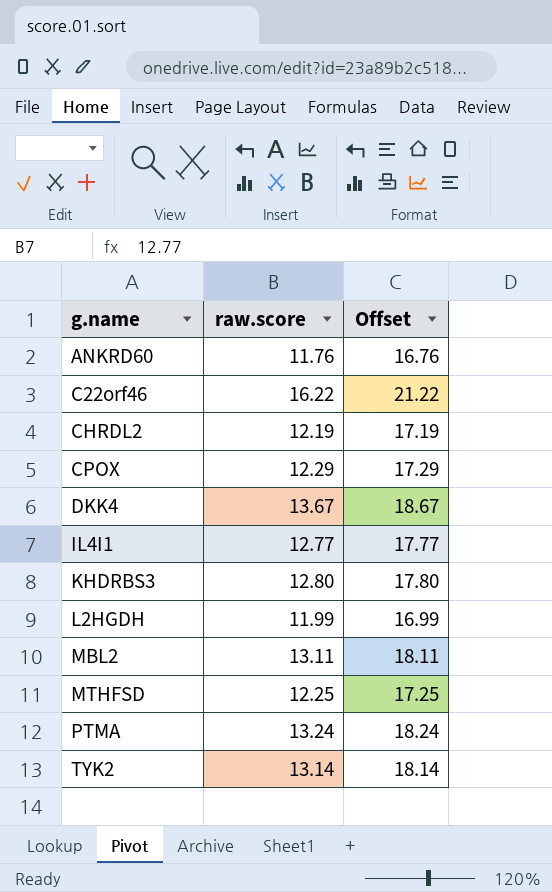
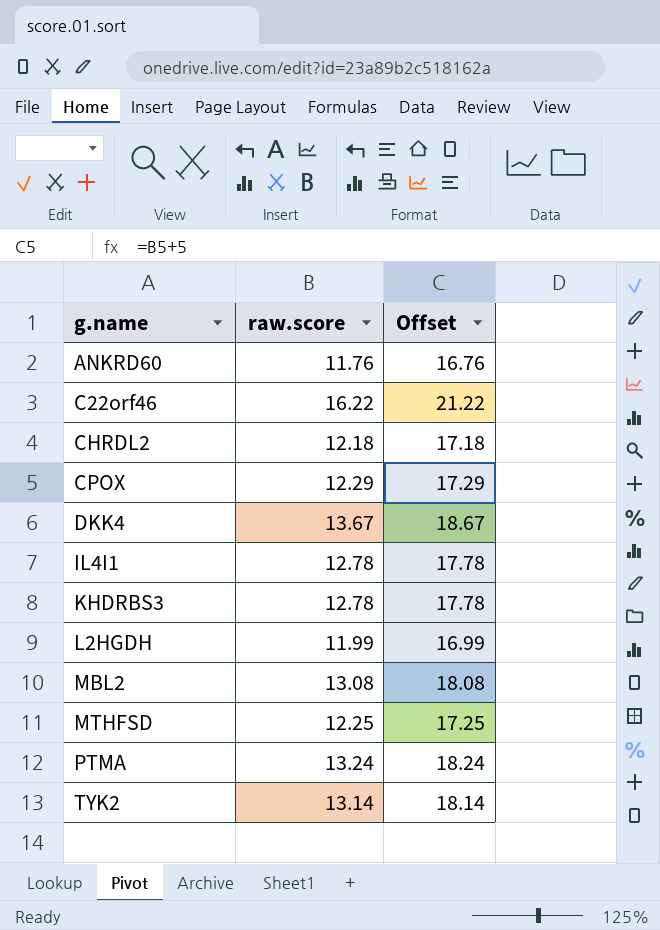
CHRDL2 | raw.score: 12.19 -> 12.18
CHRDL2 | Offset: 17.19 -> 17.18
IL4I1 | raw.score: 12.77 -> 12.78
IL4I1 | Offset: 17.77 -> 17.78
KHDRBS3 | raw.score: 12.80 -> 12.78
KHDRBS3 | Offset: 17.80 -> 17.78
MBL2 | raw.score: 13.11 -> 13.08
MBL2 | Offset: 18.11 -> 18.08

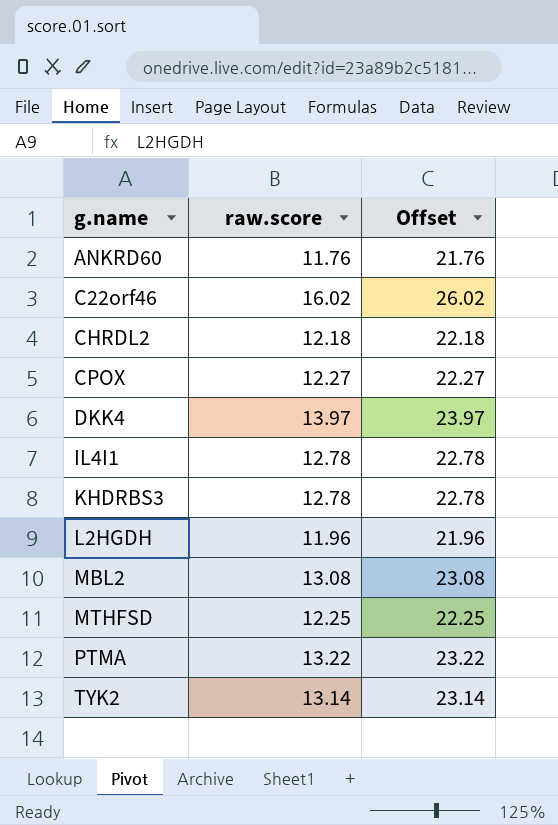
column Offset | formula: [raw.score] + 5 -> [raw.score] + 10
C22orf46 | raw.score: 16.22 -> 16.02
CPOX | raw.score: 12.29 -> 12.27
DKK4 | raw.score: 13.67 -> 13.97
L2HGDH | raw.score: 11.99 -> 11.96
PTMA | raw.score: 13.24 -> 13.22

